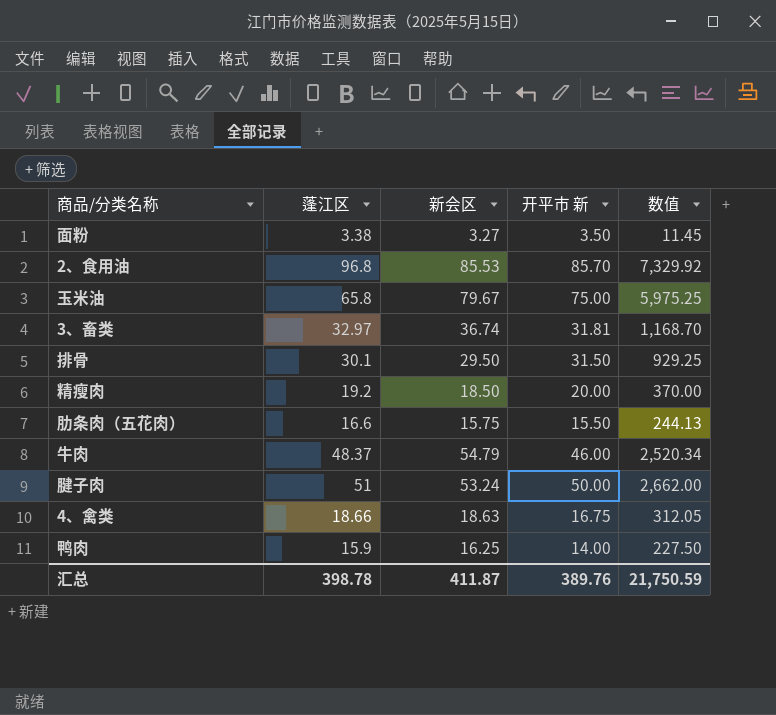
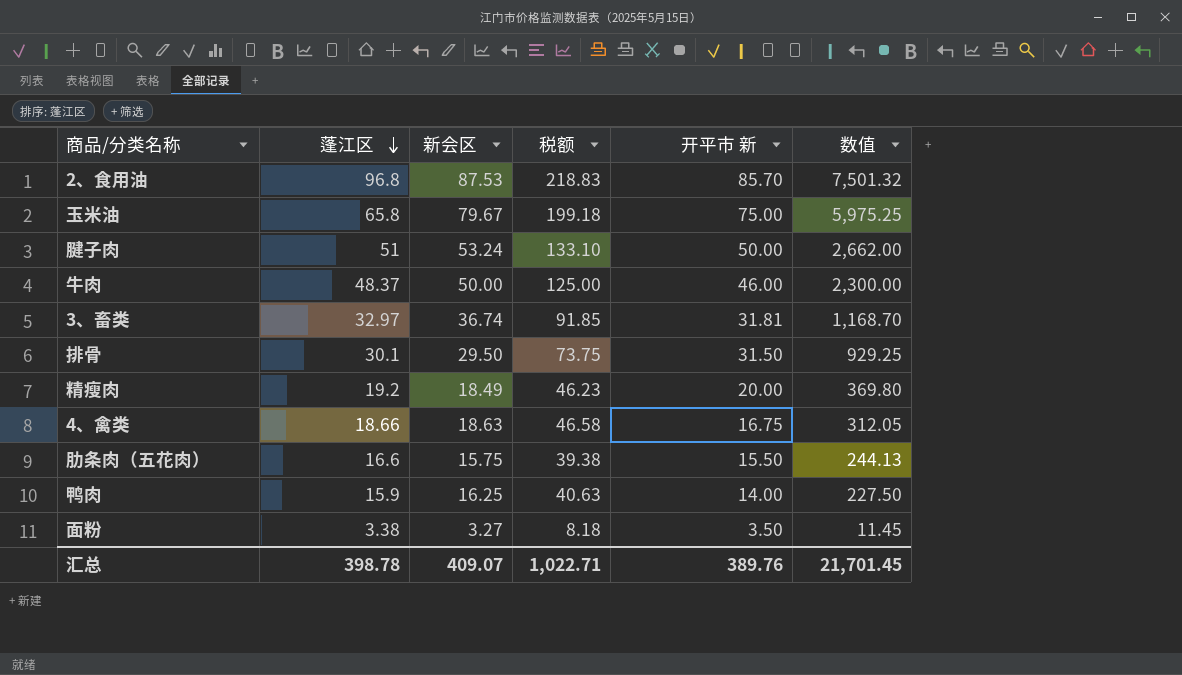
row order: none -> 蓬江区 descending
column 税额 | formula: none -> [新会区] * 2.5
2、食用油 | 新会区: 85.53 -> 87.53
2、食用油 | 数值: 7,329.92 -> 7,501.32
牛肉 | 新会区: 54.79 -> 50.00
牛肉 | 数值: 2,520.34 -> 2,300.00
精瘦肉 | 新会区: 18.50 -> 18.49
精瘦肉 | 数值: 370.00 -> 369.80
汇总 | 新会区: 411.87 -> 409.07
汇总 | 数值: 21,750.59 -> 21,701.45

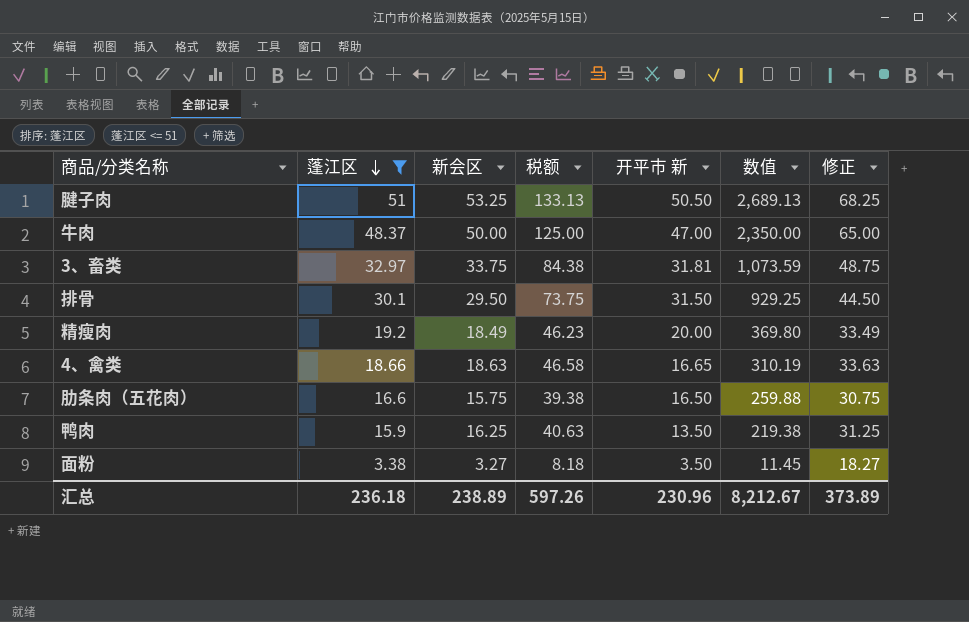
filter: none -> 蓬江区 <= 51
column 修正 | formula: none -> [新会区] + 15
腱子肉 | 新会区: 53.24 -> 53.25
腱子肉 | 税额: 133.10 -> 133.13
腱子肉 | 开平市 新: 50.00 -> 50.50
腱子肉 | 数值: 2,662.00 -> 2,689.13
牛肉 | 开平市 新: 46.00 -> 47.00
牛肉 | 数值: 2,300.00 -> 2,350.00
3、畜类 | 新会区: 36.74 -> 33.75
3、畜类 | 税额: 91.85 -> 84.38
3、畜类 | 数值: 1,168.70 -> 1,073.59
4、禽类 | 开平市 新: 16.75 -> 16.65
4、禽类 | 数值: 312.05 -> 310.19
肋条肉（五花肉） | 开平市 新: 15.50 -> 16.50
肋条肉（五花肉） | 数值: 244.13 -> 259.88
鸭肉 | 开平市 新: 14.00 -> 13.50
鸭肉 | 数值: 227.50 -> 219.38
汇总 | 蓬江区: 398.78 -> 236.18
汇总 | 新会区: 409.07 -> 238.89
汇总 | 税额: 1,022.71 -> 597.26
汇总 | 开平市 新: 389.76 -> 230.96
汇总 | 数值: 21,701.45 -> 8,212.67

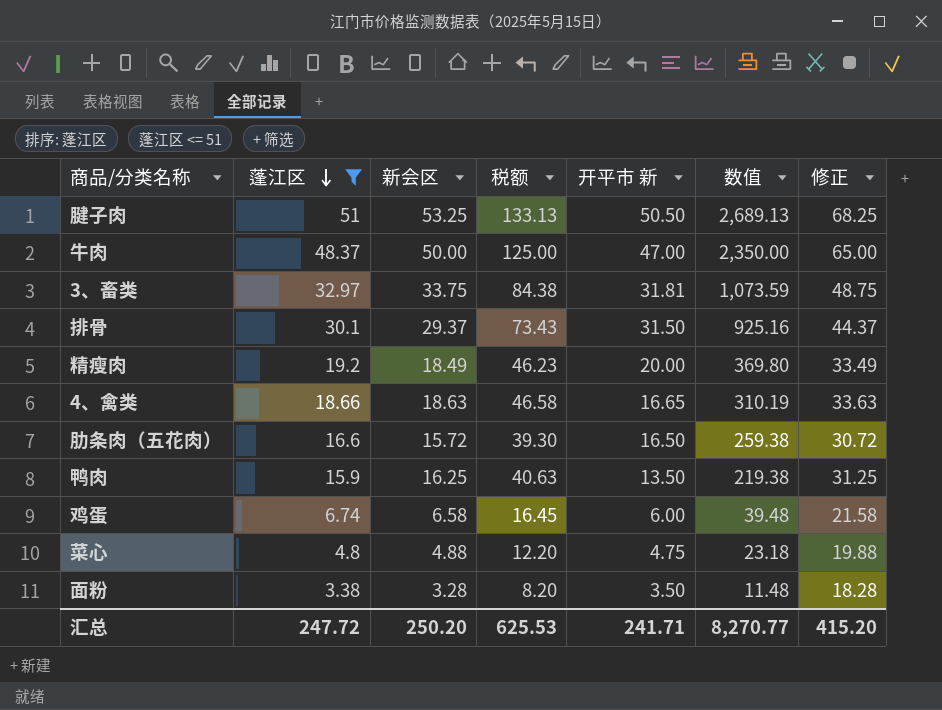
排骨 | 新会区: 29.50 -> 29.37
排骨 | 税额: 73.75 -> 73.43
排骨 | 数值: 929.25 -> 925.16
排骨 | 修正: 44.50 -> 44.37
肋条肉（五花肉） | 新会区: 15.75 -> 15.72
肋条肉（五花肉） | 税额: 39.38 -> 39.30
肋条肉（五花肉） | 数值: 259.88 -> 259.38
肋条肉（五花肉） | 修正: 30.75 -> 30.72
row 鸡蛋: none -> 6.74 | 6.58 | 16.45 | 6.00 | 39.48 | 21.58
row 菜心: none -> 4.8 | 4.88 | 12.20 | 4.75 | 23.18 | 19.88
面粉 | 新会区: 3.27 -> 3.28
面粉 | 税额: 8.18 -> 8.20
面粉 | 数值: 11.45 -> 11.48
面粉 | 修正: 18.27 -> 18.28
汇总 | 蓬江区: 236.18 -> 247.72
汇总 | 新会区: 238.89 -> 250.20
汇总 | 税额: 597.26 -> 625.53
汇总 | 开平市 新: 230.96 -> 241.71
汇总 | 数值: 8,212.67 -> 8,270.77
汇总 | 修正: 373.89 -> 415.20

